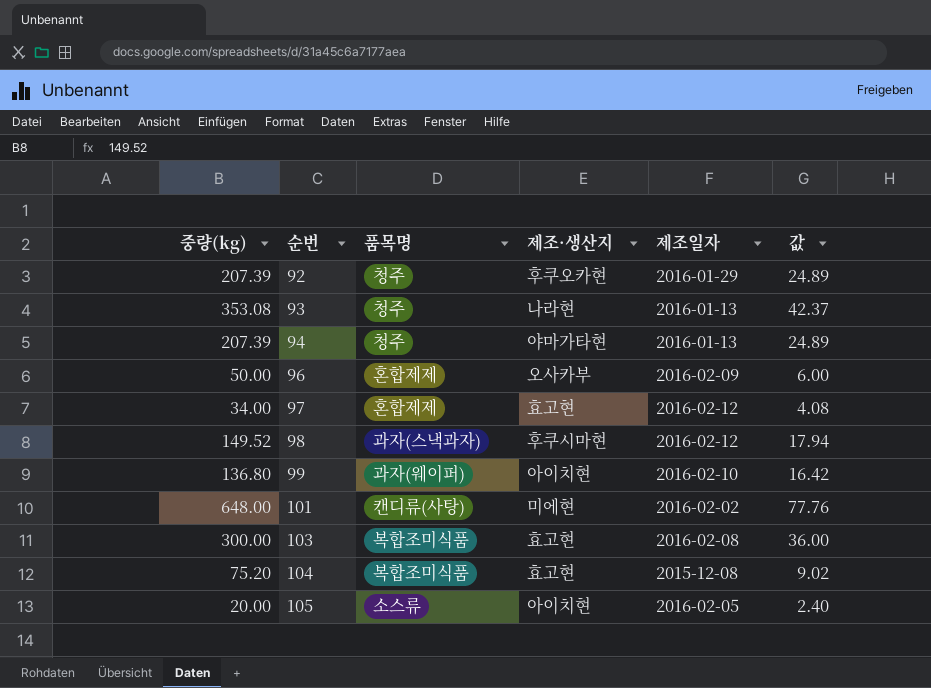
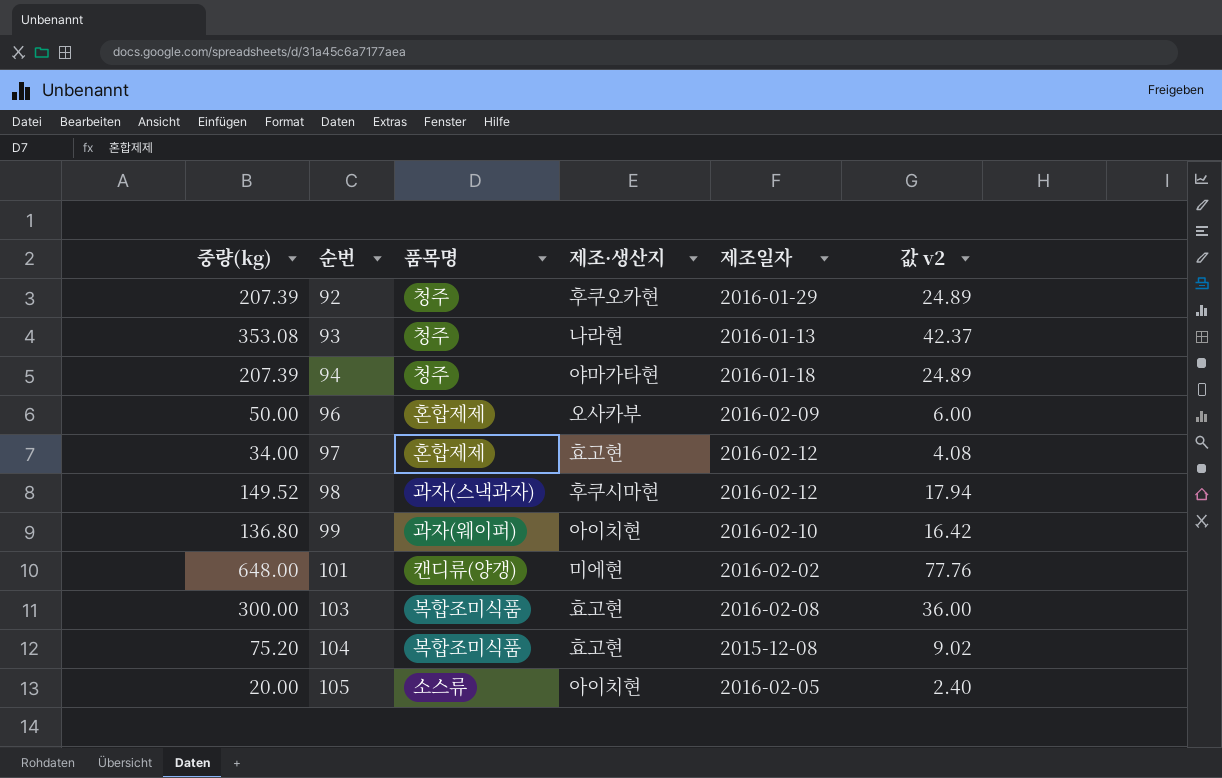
column name: 값 -> 값 v2
94 | 제조일자: 2016-01-13 -> 2016-01-18
101 | 품목명: 캔디류(사탕) -> 캔디류(양갱)

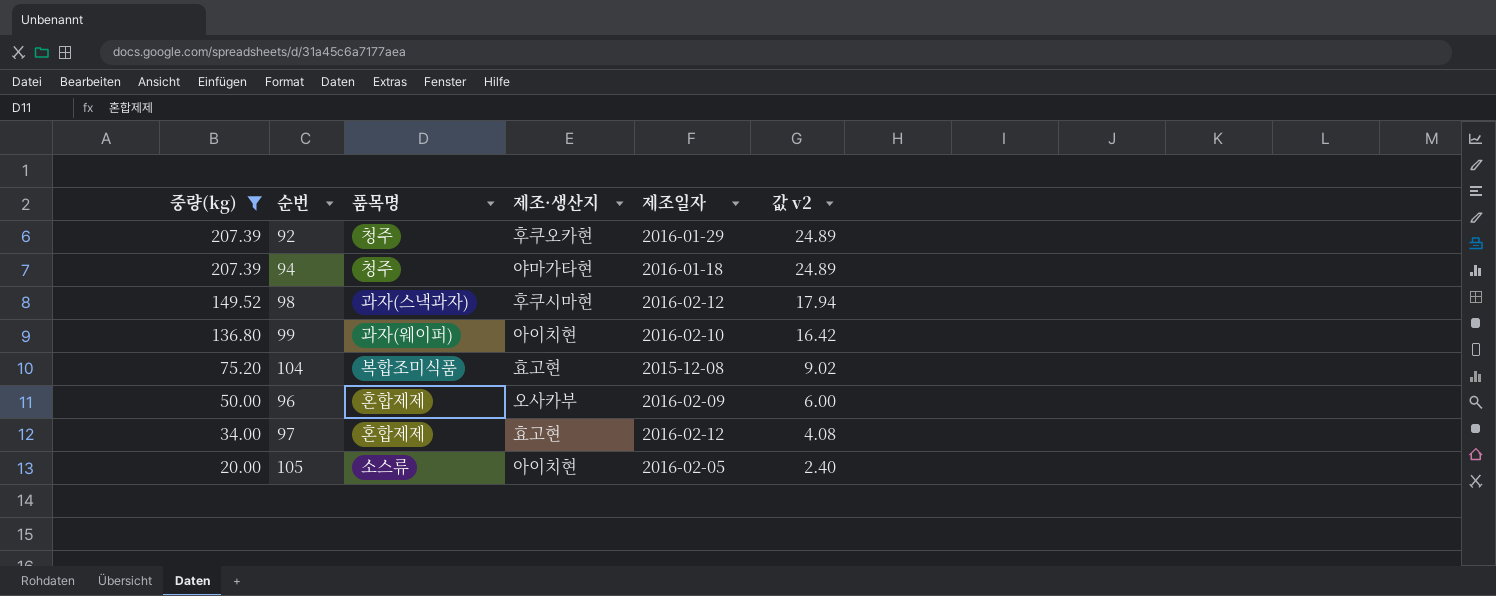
filter: none -> 중량(kg) <= 207.39
row order: 순번 ascending -> 중량(kg) descending

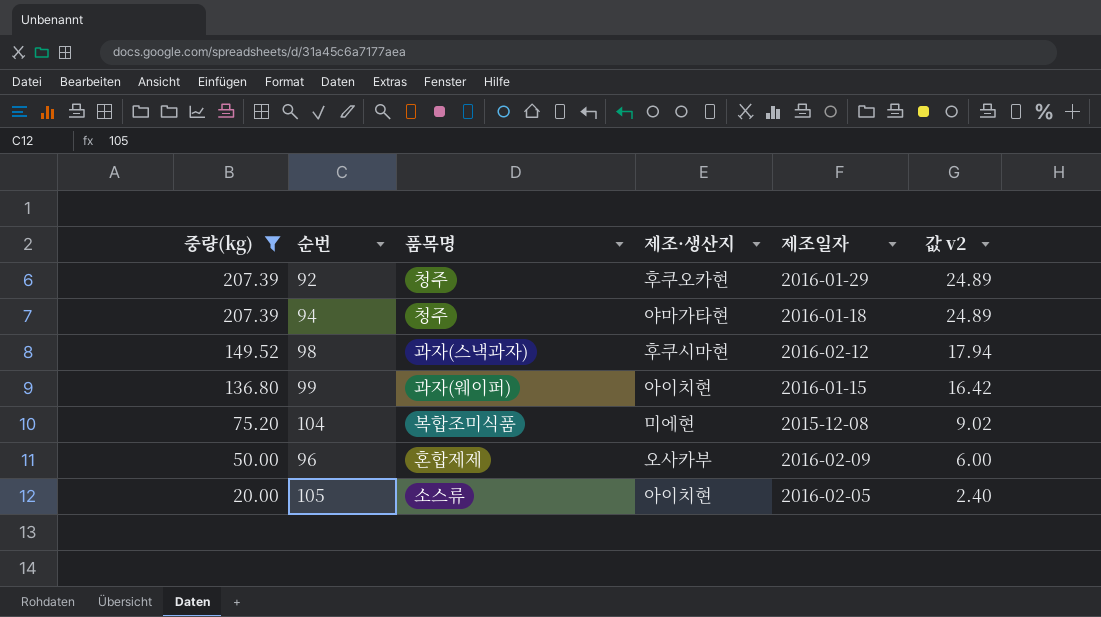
row 97: 34.00 | 혼합제제 | 효고현 | 2016-02-12 | 4.08 -> none
99 | 제조일자: 2016-02-10 -> 2016-01-15
104 | 제조·생산지: 효고현 -> 미에현

